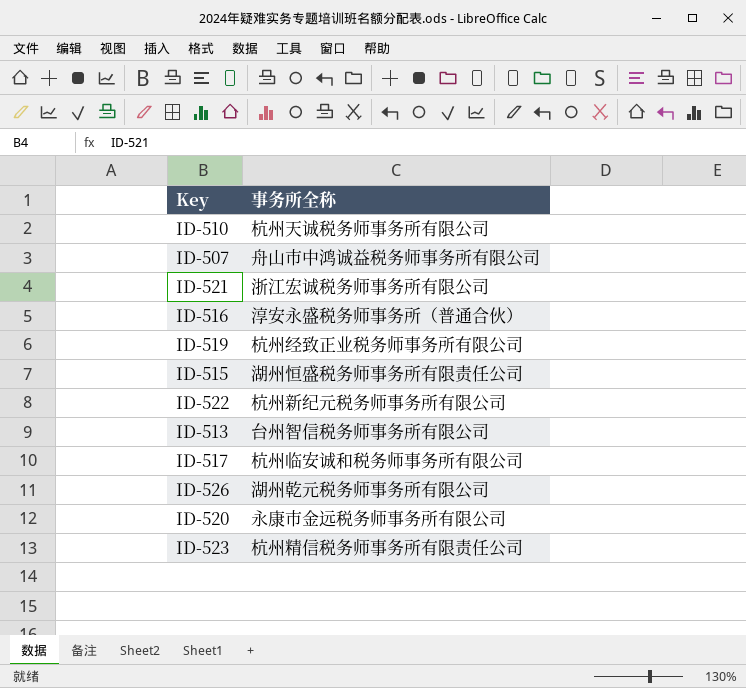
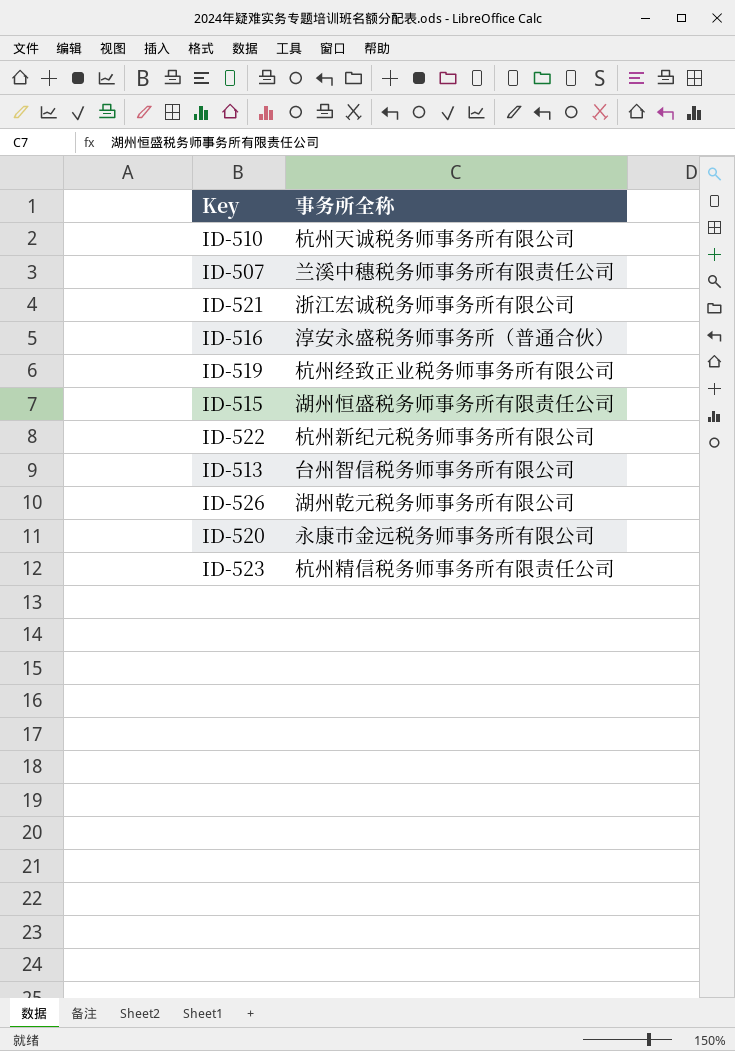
row ID-517: 杭州临安诚和税务师事务所有限公司 -> none
ID-507 | 事务所全称: 舟山市中鸿诚益税务师事务所有限公司 -> 兰溪中穗税务师事务所有限责任公司

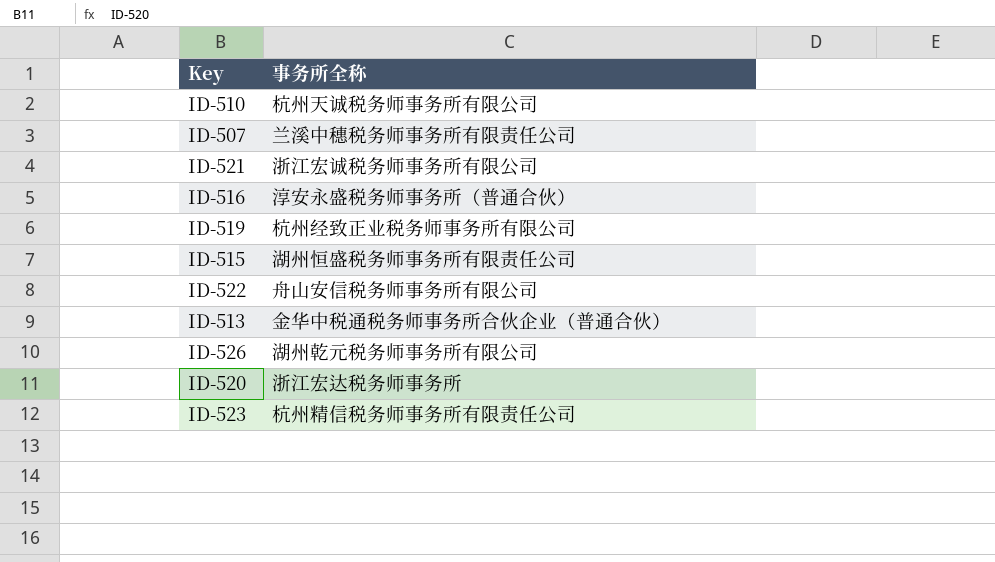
ID-522 | 事务所全称: 杭州新纪元税务师事务所有限公司 -> 舟山安信税务师事务所有限公司
ID-513 | 事务所全称: 台州智信税务师事务所有限公司 -> 金华中税通税务师事务所合伙企业（普通合伙）
ID-520 | 事务所全称: 永康市金远税务师事务所有限公司 -> 浙江宏达税务师事务所

